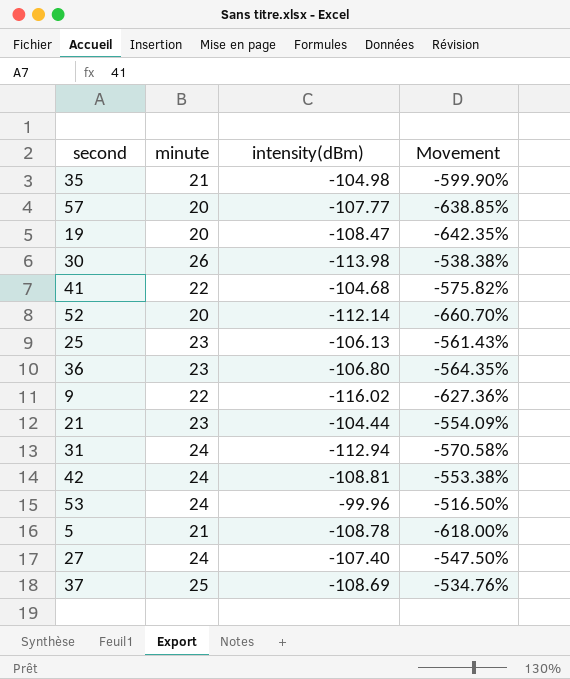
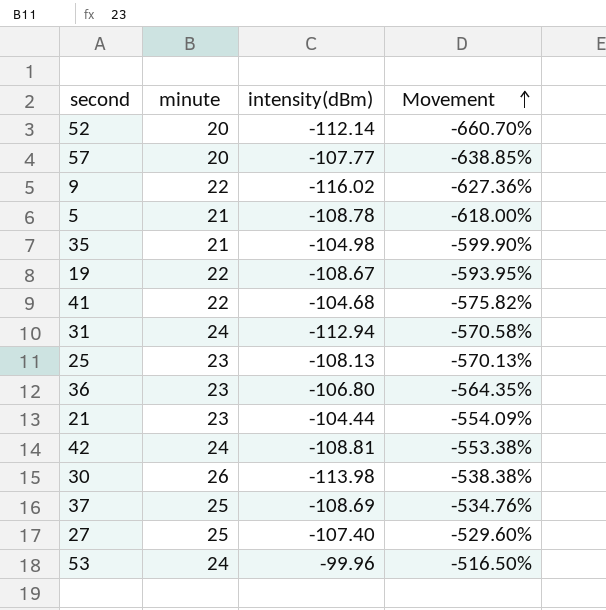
row order: none -> Movement ascending
19 | minute: 20 -> 22
19 | intensity(dBm): -108.47 -> -108.67
19 | Movement: -642.35% -> -593.95%
25 | intensity(dBm): -106.13 -> -108.13
25 | Movement: -561.43% -> -570.13%
27 | minute: 24 -> 25
27 | Movement: -547.50% -> -529.60%

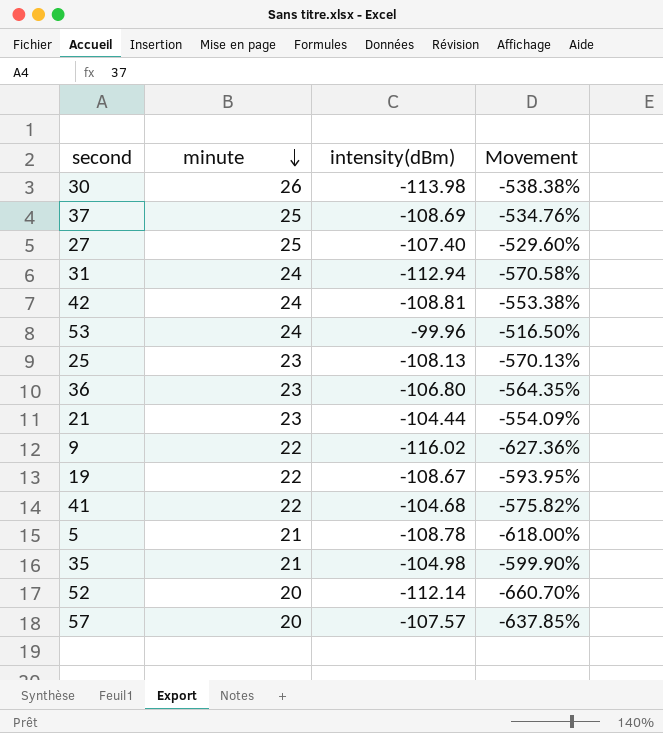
row order: Movement ascending -> minute descending
57 | intensity(dBm): -107.77 -> -107.57
57 | Movement: -638.85% -> -637.85%

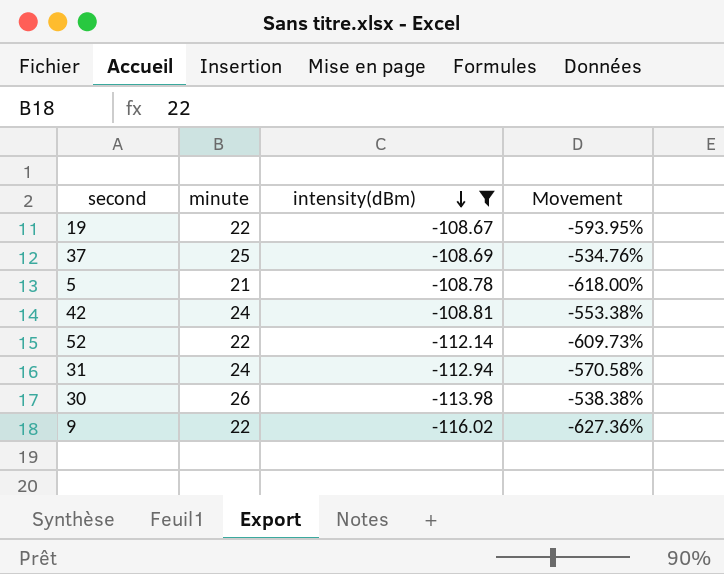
filter: none -> intensity(dBm) <= -108.67
row order: minute descending -> intensity(dBm) descending
52 | minute: 20 -> 22
52 | Movement: -660.70% -> -609.73%

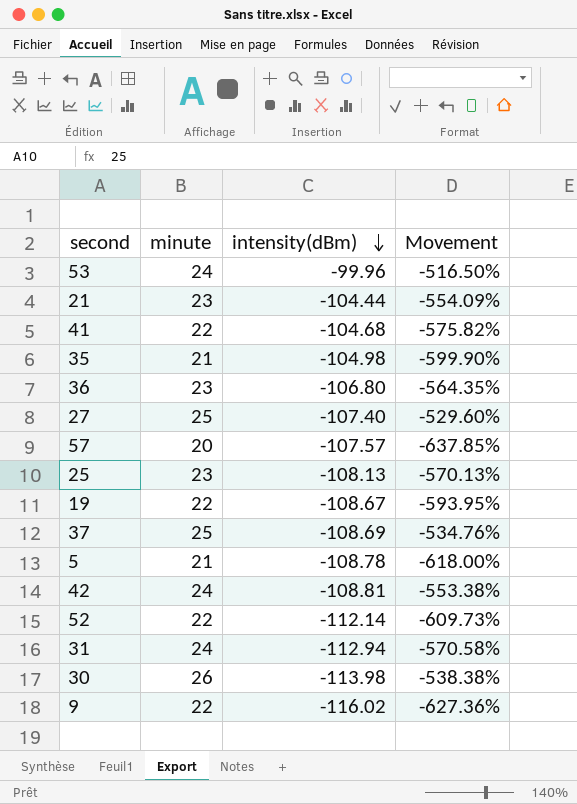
filter: intensity(dBm) <= -108.67 -> none

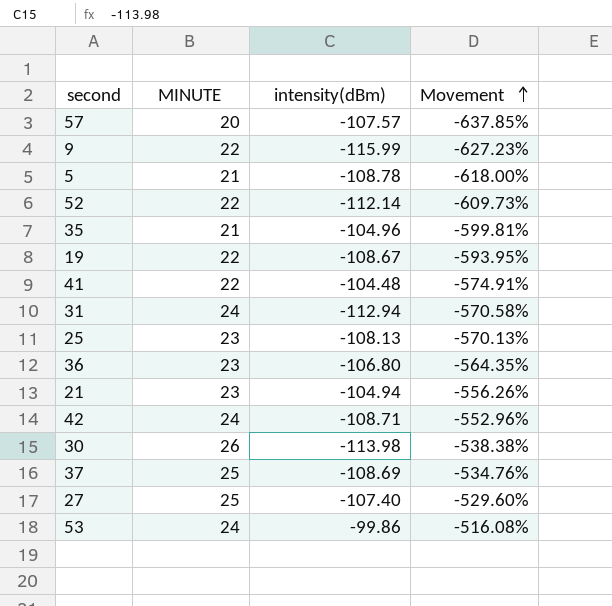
row order: intensity(dBm) descending -> Movement ascending
column name: minute -> MINUTE
9 | intensity(dBm): -116.02 -> -115.99
9 | Movement: -627.36% -> -627.23%
35 | intensity(dBm): -104.98 -> -104.96
35 | Movement: -599.90% -> -599.81%
41 | intensity(dBm): -104.68 -> -104.48
41 | Movement: -575.82% -> -574.91%
21 | intensity(dBm): -104.44 -> -104.94
21 | Movement: -554.09% -> -556.26%
42 | intensity(dBm): -108.81 -> -108.71
42 | Movement: -553.38% -> -552.96%
53 | intensity(dBm): -99.96 -> -99.86
53 | Movement: -516.50% -> -516.08%

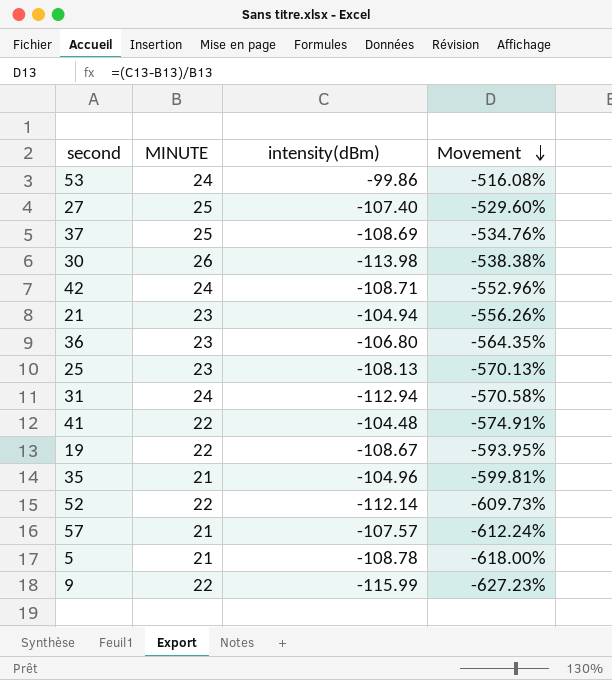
row order: Movement ascending -> Movement descending
57 | MINUTE: 20 -> 21
57 | Movement: -637.85% -> -612.24%

